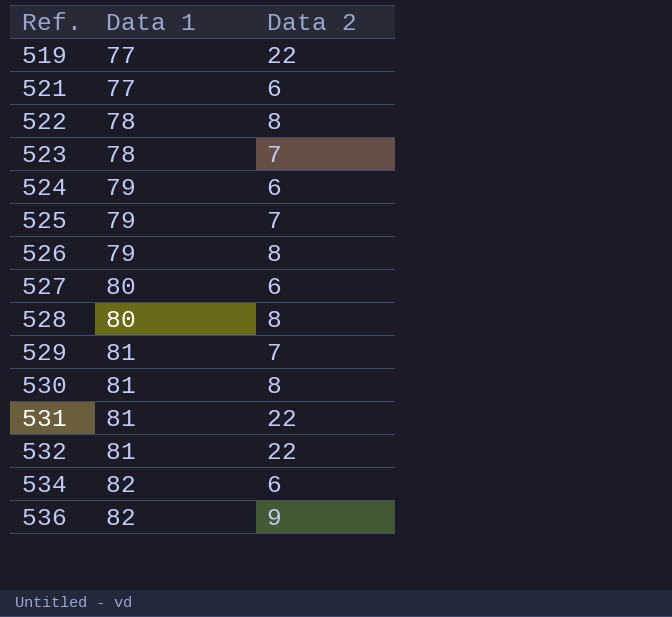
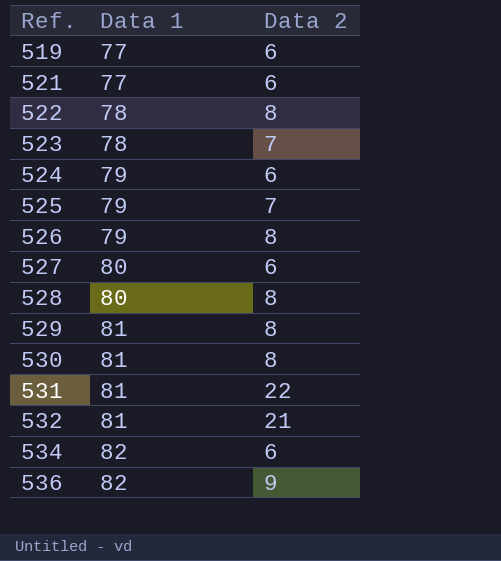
519 | Data 2: 22 -> 6
529 | Data 2: 7 -> 8
532 | Data 2: 22 -> 21

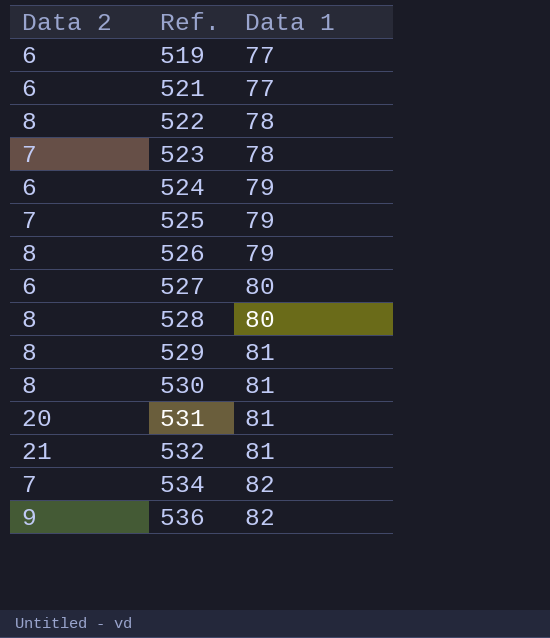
column Data 2 | position: 3 -> 1
531 | Data 2: 22 -> 20
534 | Data 2: 6 -> 7

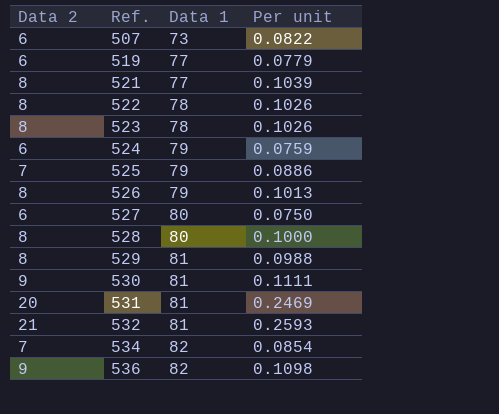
column Per unit | formula: none -> [Data 2] / [Data 1]
row 507: none -> 6 | 73 | 0.0822
521 | Data 2: 6 -> 8
523 | Data 2: 7 -> 8
530 | Data 2: 8 -> 9

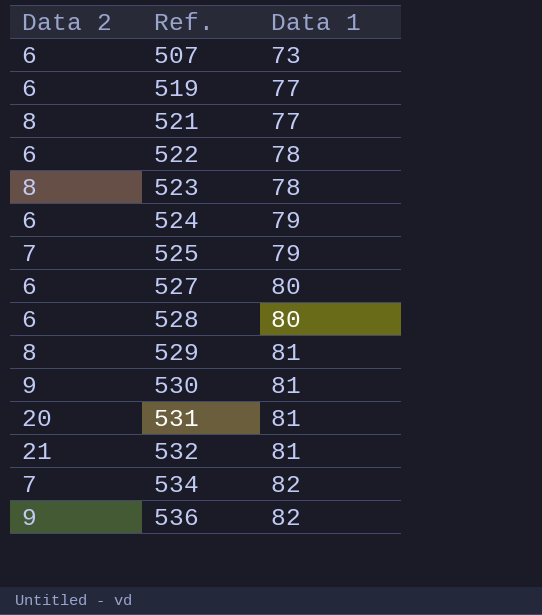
column Per unit | formula: [Data 2] / [Data 1] -> none
row 526: 8 | 79 | 0.1013 -> none
522 | Data 2: 8 -> 6
528 | Data 2: 8 -> 6

